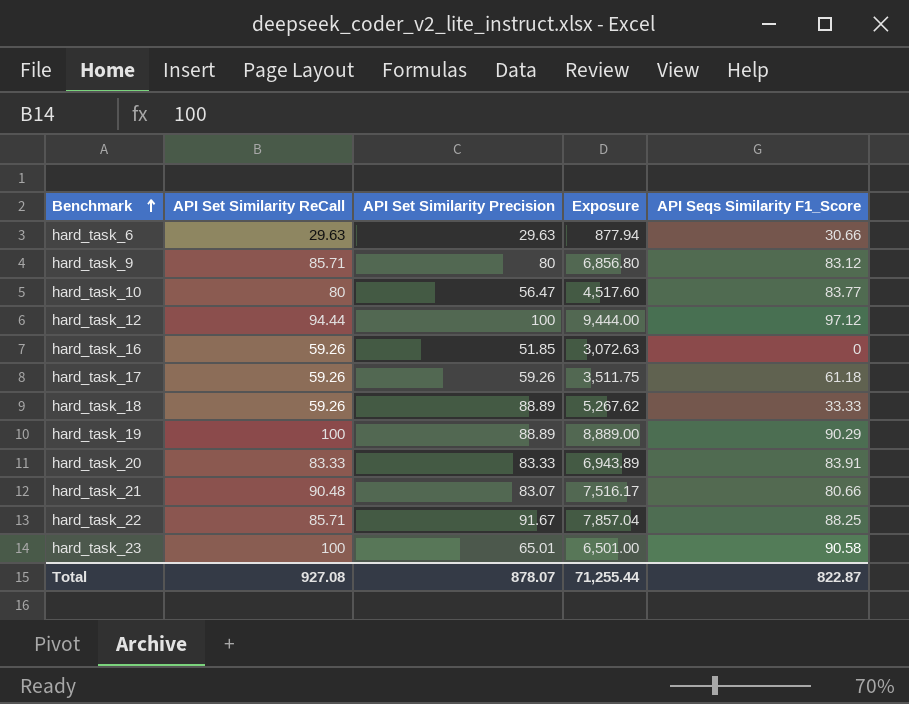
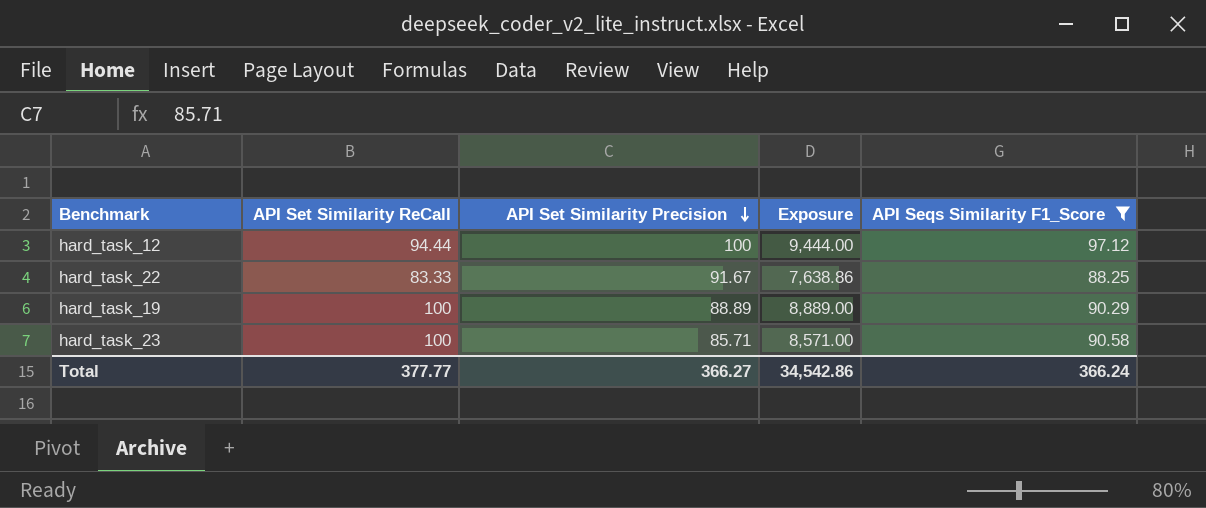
filter: none -> API Seqs Similarity F1_Score >= 88.25
row order: Benchmark ascending -> API Set Similarity Precision descending
hard_task_22 | API Set Similarity ReCall: 85.71 -> 83.33
hard_task_22 | Exposure: 7,857.04 -> 7,638.86
hard_task_23 | API Set Similarity Precision: 65.01 -> 85.71
hard_task_23 | Exposure: 6,501.00 -> 8,571.00
Total | API Set Similarity ReCall: 927.08 -> 377.77
Total | API Set Similarity Precision: 878.07 -> 366.27
Total | Exposure: 71,255.44 -> 34,542.86
Total | API Seqs Similarity F1_Score: 822.87 -> 366.24

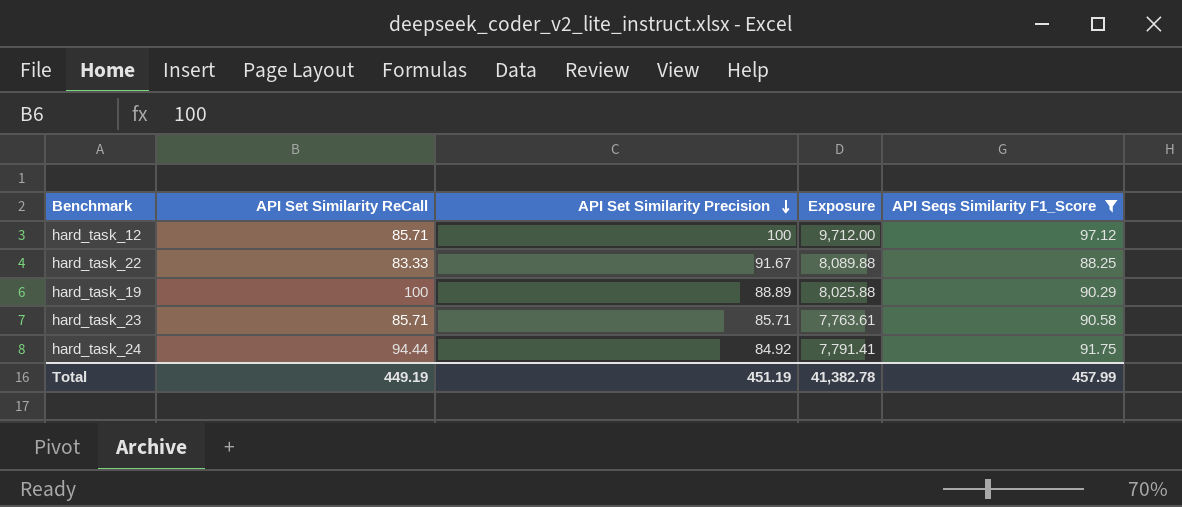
column Exposure | formula: [API Set Similarity ReCall] * [API Set Similarity Precision] -> [API Set Similarity Precision] * [API Seqs Similarity F1_Score]
hard_task_12 | API Set Similarity ReCall: 94.44 -> 85.71
hard_task_23 | API Set Similarity ReCall: 100 -> 85.71
row hard_task_24: none -> 94.44 | 84.92 | 7,791.41 | 91.75
Total | API Set Similarity ReCall: 377.77 -> 449.19
Total | API Set Similarity Precision: 366.27 -> 451.19
Total | Exposure: 34,542.86 -> 41,382.78
Total | API Seqs Similarity F1_Score: 366.24 -> 457.99

